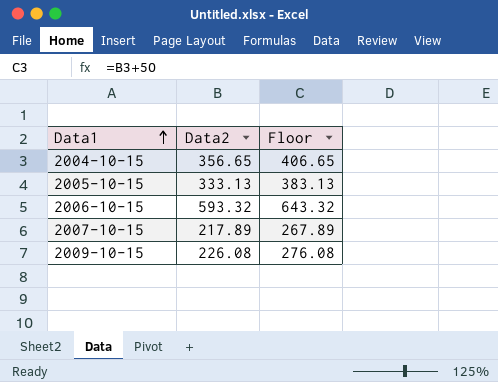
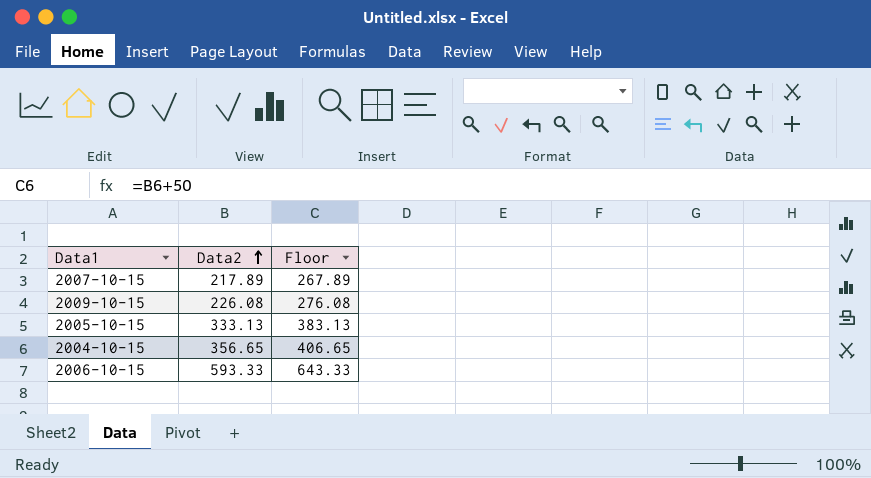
row order: Data1 ascending -> Data2 ascending
2006-10-15 | Data2: 593.32 -> 593.33
2006-10-15 | Floor: 643.32 -> 643.33

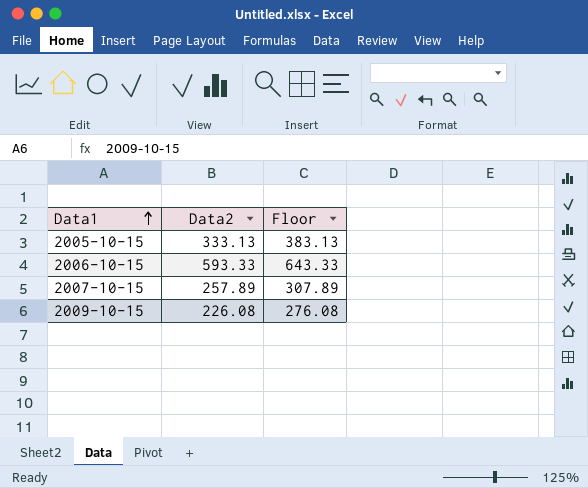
row order: Data2 ascending -> Data1 ascending
row 2004-10-15: 356.65 | 406.65 -> none
2007-10-15 | Data2: 217.89 -> 257.89
2007-10-15 | Floor: 267.89 -> 307.89

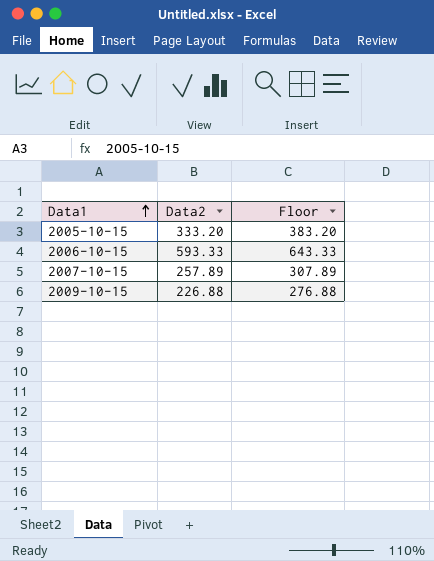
2005-10-15 | Data2: 333.13 -> 333.20
2005-10-15 | Floor: 383.13 -> 383.20
2009-10-15 | Data2: 226.08 -> 226.88
2009-10-15 | Floor: 276.08 -> 276.88

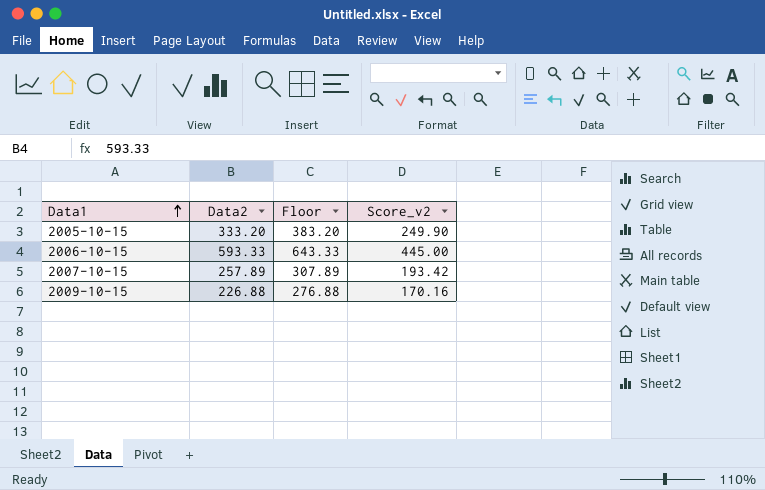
column Score_v2 | formula: none -> [Data2] * 0.75

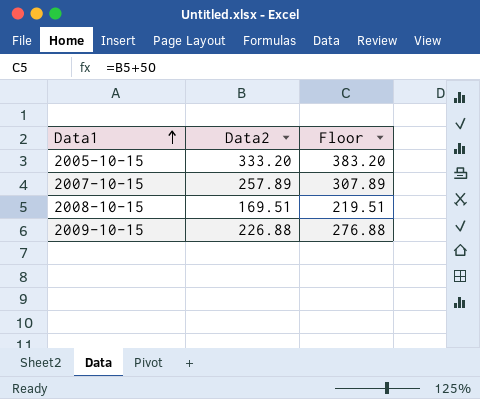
column Score_v2 | formula: [Data2] * 0.75 -> none
row 2006-10-15: 593.33 | 643.33 | 445.00 -> none
row 2008-10-15: none -> 169.51 | 219.51

